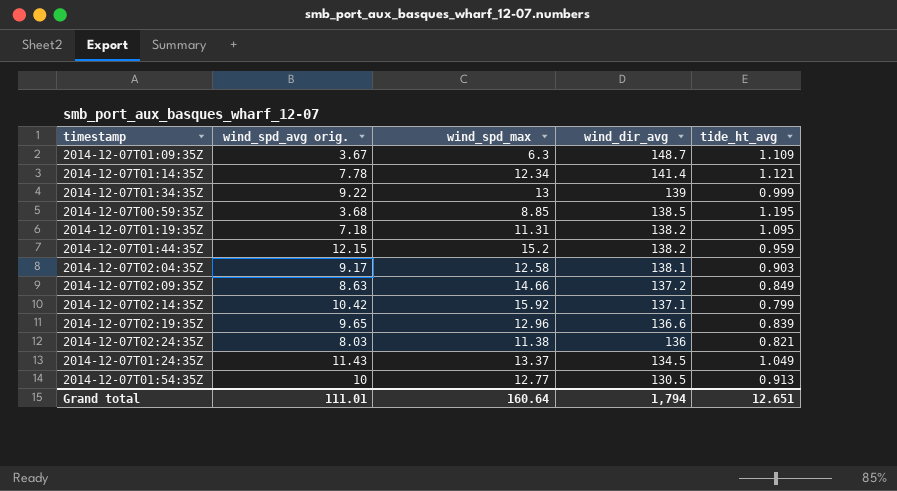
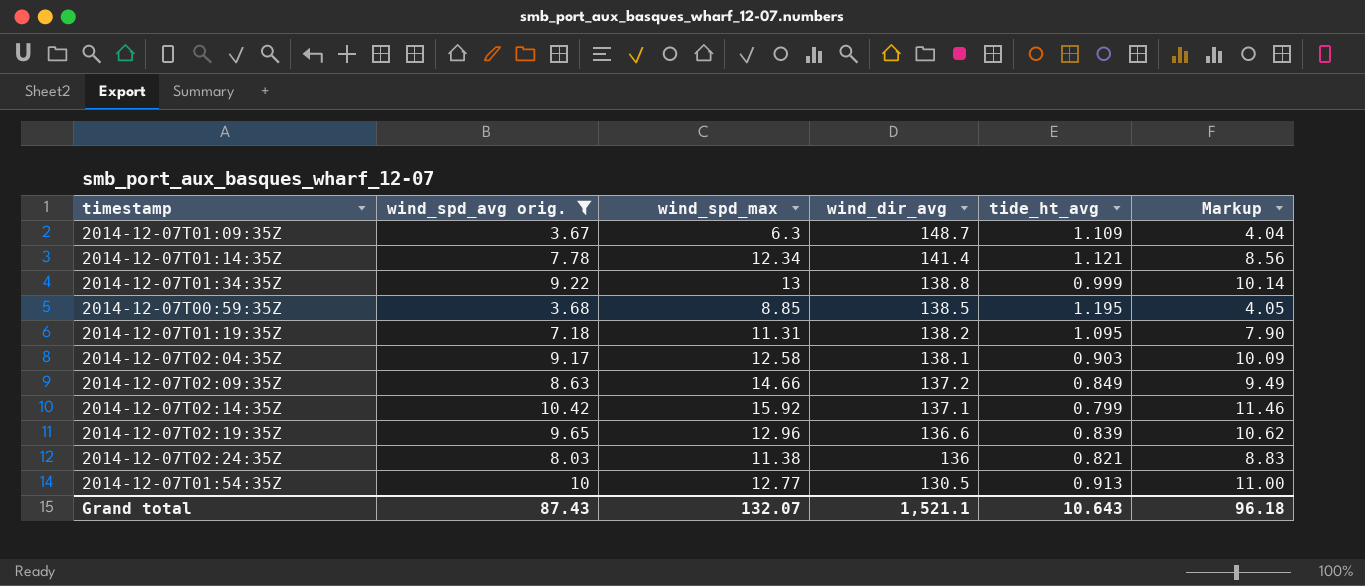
filter: none -> wind_spd_avg orig. <= 10.42
column Markup | formula: none -> [wind_spd_avg orig.] * 1.1
2014-12-07T01:34:35Z | wind_dir_avg: 139 -> 138.8
Grand total | wind_spd_avg orig.: 111.01 -> 87.43
Grand total | wind_spd_max: 160.64 -> 132.07
Grand total | wind_dir_avg: 1,794 -> 1,521.1
Grand total | tide_ht_avg: 12.651 -> 10.643

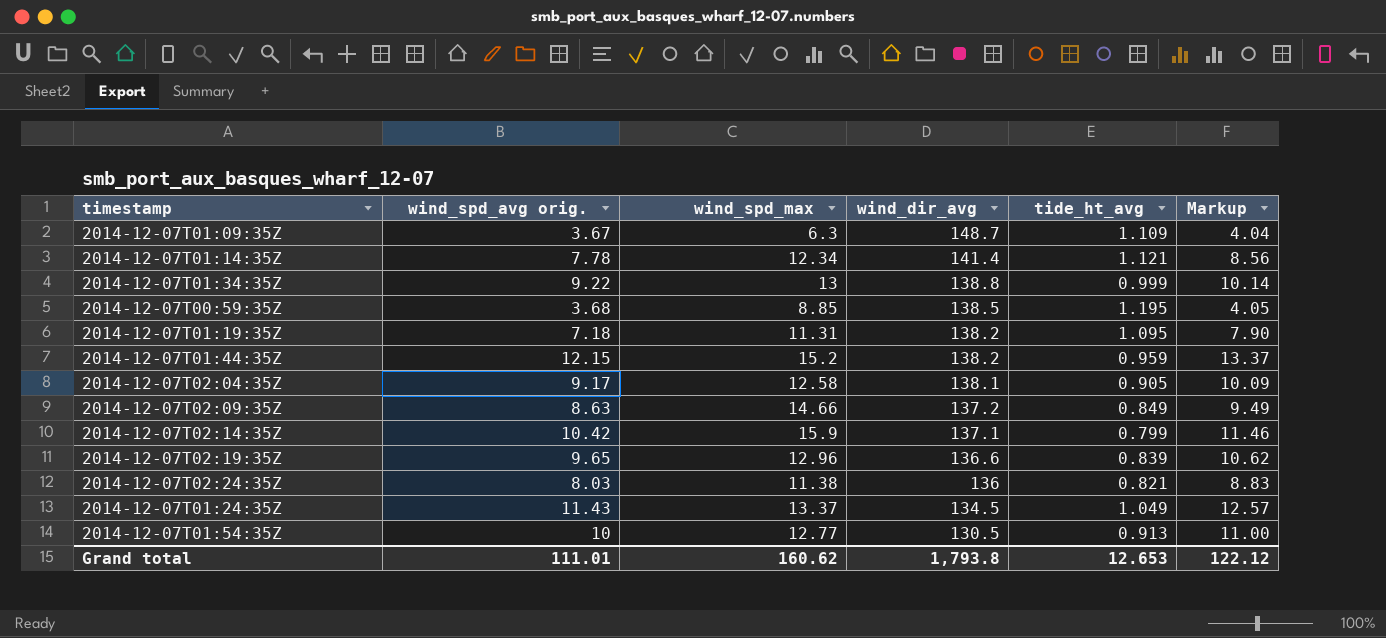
filter: wind_spd_avg orig. <= 10.42 -> none
2014-12-07T02:04:35Z | tide_ht_avg: 0.903 -> 0.905
2014-12-07T02:14:35Z | wind_spd_max: 15.92 -> 15.9
Grand total | wind_spd_avg orig.: 87.43 -> 111.01
Grand total | wind_spd_max: 132.07 -> 160.62
Grand total | wind_dir_avg: 1,521.1 -> 1,793.8
Grand total | tide_ht_avg: 10.643 -> 12.653
Grand total | Markup: 96.18 -> 122.12

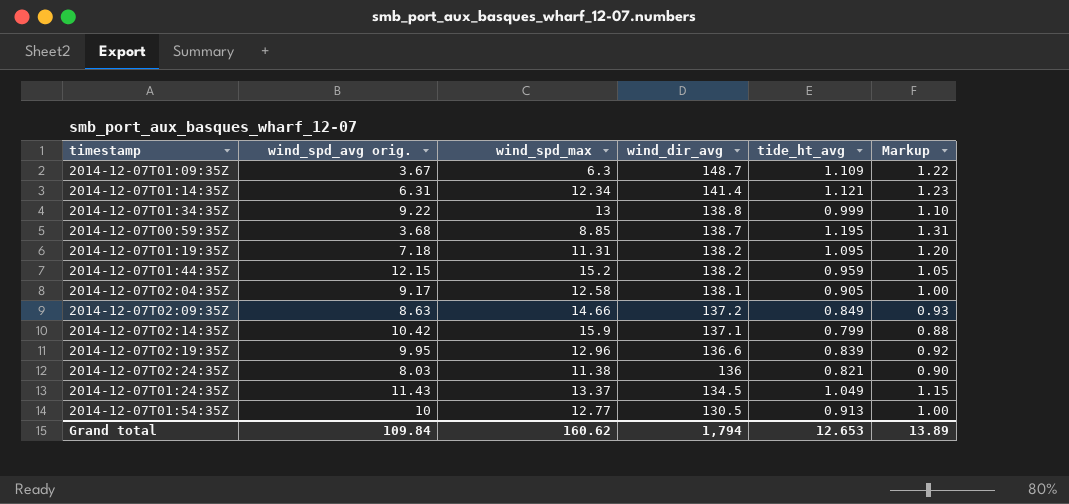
column Markup | formula: [wind_spd_avg orig.] * 1.1 -> [tide_ht_avg] * 1.1
2014-12-07T01:14:35Z | wind_spd_avg orig.: 7.78 -> 6.31
2014-12-07T00:59:35Z | wind_dir_avg: 138.5 -> 138.7
2014-12-07T02:19:35Z | wind_spd_avg orig.: 9.65 -> 9.95
Grand total | wind_spd_avg orig.: 111.01 -> 109.84
Grand total | wind_dir_avg: 1,793.8 -> 1,794
Grand total | Markup: 122.12 -> 13.89

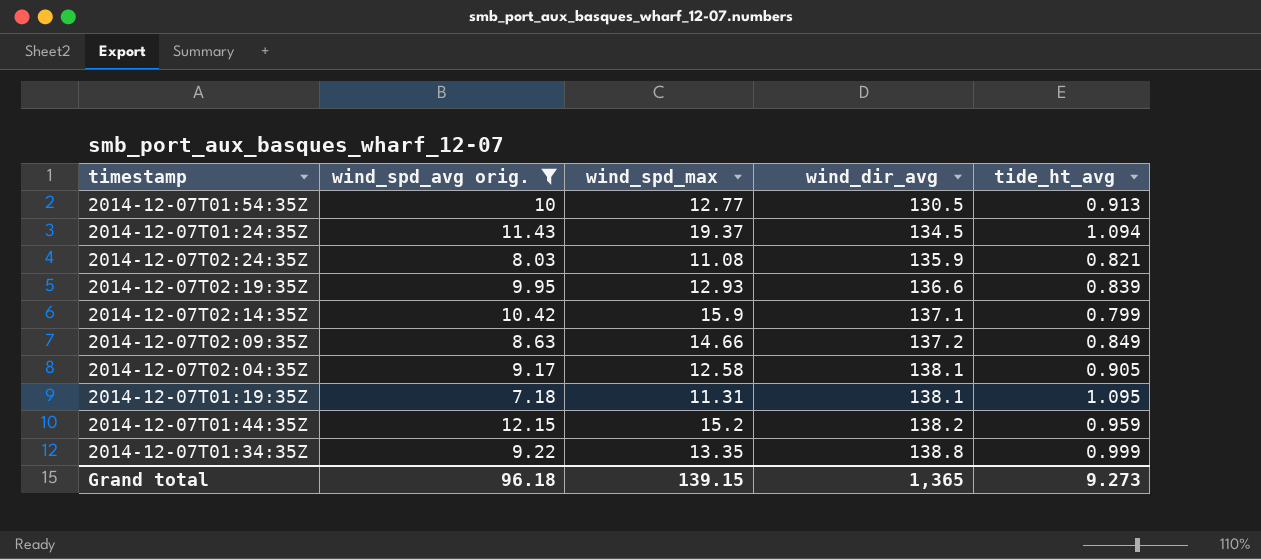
filter: none -> wind_spd_avg orig. >= 7.18
row order: wind_dir_avg descending -> wind_dir_avg ascending
column Markup | formula: [tide_ht_avg] * 1.1 -> none
2014-12-07T01:24:35Z | wind_spd_max: 13.37 -> 19.37
2014-12-07T01:24:35Z | tide_ht_avg: 1.049 -> 1.094
2014-12-07T02:24:35Z | wind_spd_max: 11.38 -> 11.08
2014-12-07T02:24:35Z | wind_dir_avg: 136 -> 135.9
2014-12-07T02:19:35Z | wind_spd_max: 12.96 -> 12.93
2014-12-07T01:19:35Z | wind_dir_avg: 138.2 -> 138.1
2014-12-07T01:34:35Z | wind_spd_max: 13 -> 13.35
Grand total | wind_spd_avg orig.: 109.84 -> 96.18
Grand total | wind_spd_max: 160.62 -> 139.15
Grand total | wind_dir_avg: 1,794 -> 1,365
Grand total | tide_ht_avg: 12.653 -> 9.273

